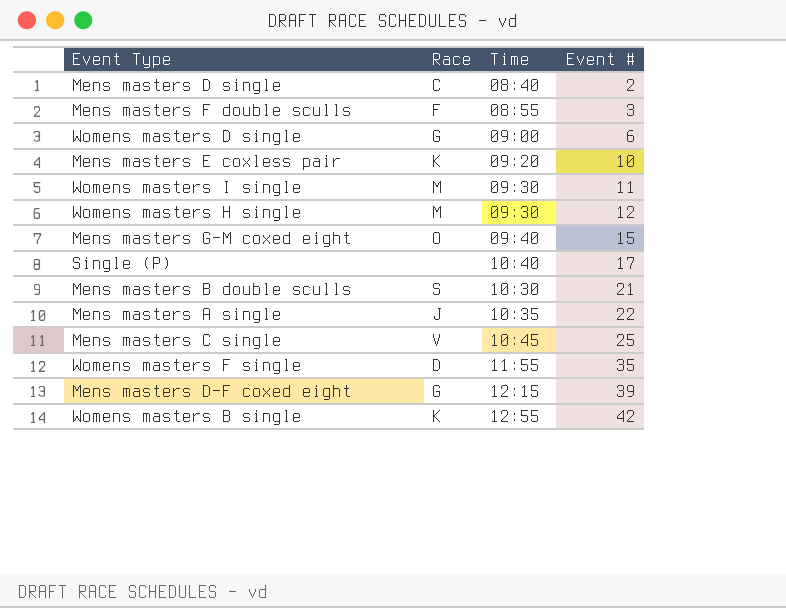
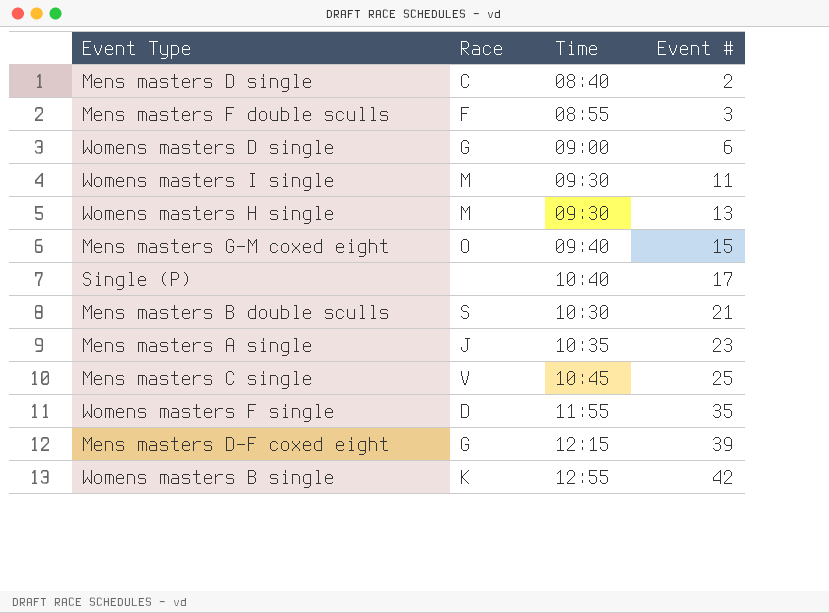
row Mens masters E coxless pair: K | 09:20 | 10 -> none
Womens masters H single | Event #: 12 -> 13
Mens masters A single | Event #: 22 -> 23

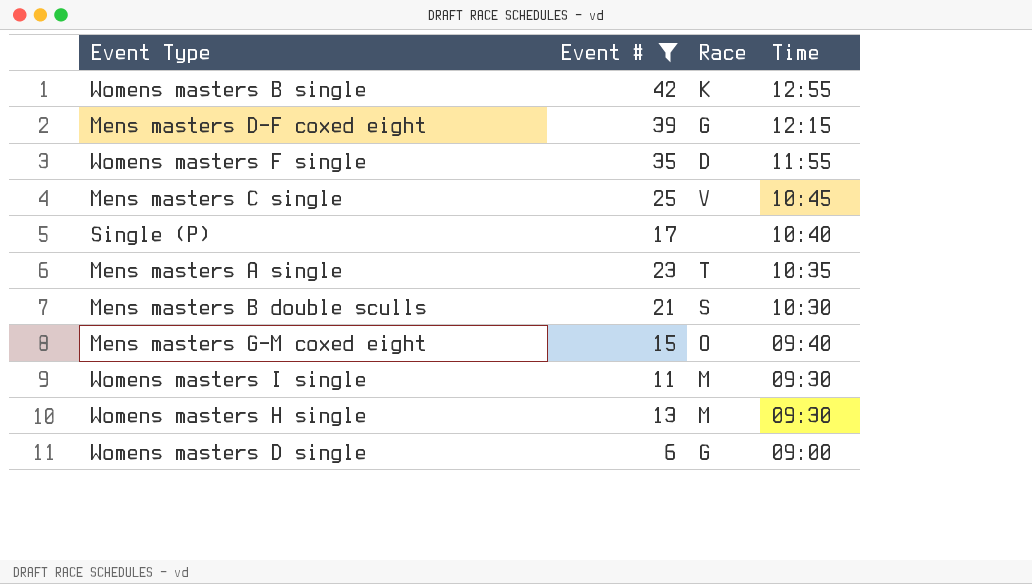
filter: none -> Event # >= 6
row order: Event # ascending -> Time descending
column Event # | position: 4 -> 2
Mens masters A single | Race: J -> T

